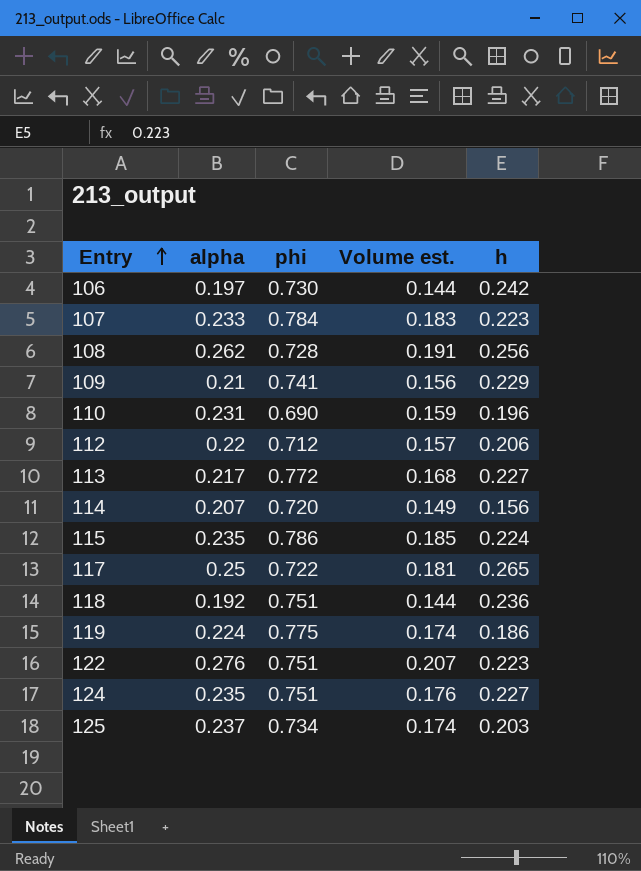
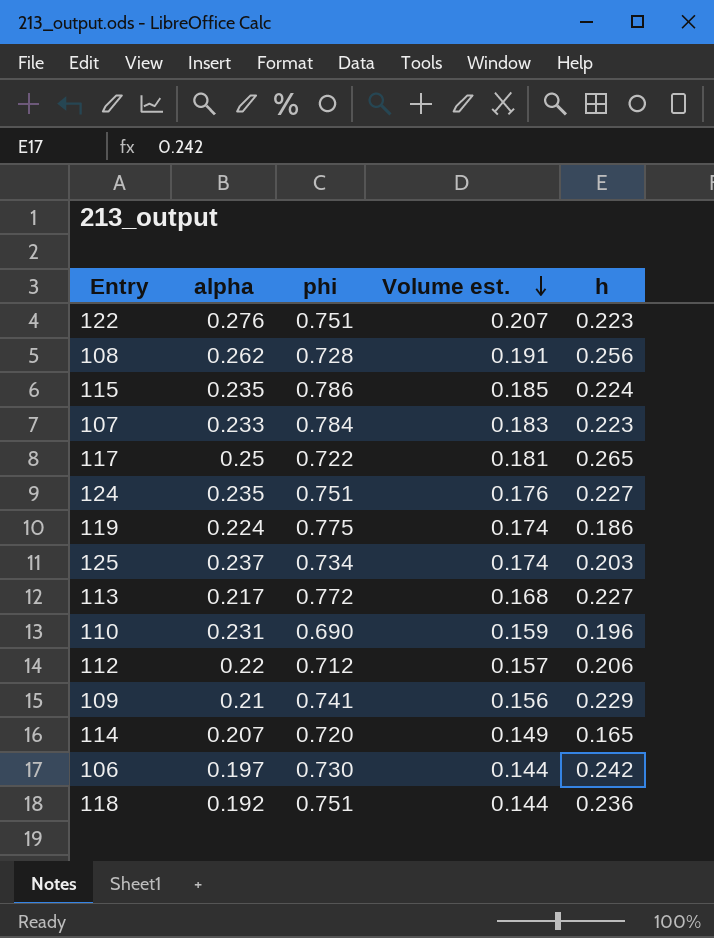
row order: Entry ascending -> Volume est. descending
114 | h: 0.156 -> 0.165

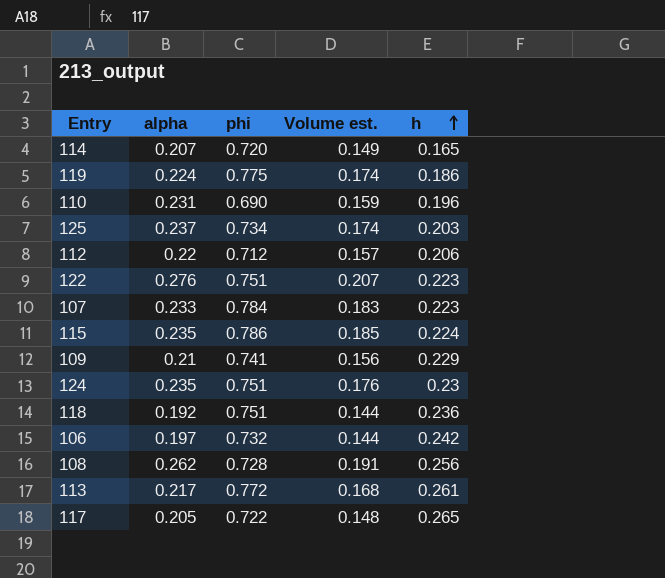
row order: Volume est. descending -> h ascending
124 | h: 0.227 -> 0.23
106 | phi: 0.730 -> 0.732
113 | h: 0.227 -> 0.261
117 | alpha: 0.25 -> 0.205
117 | Volume est.: 0.181 -> 0.148

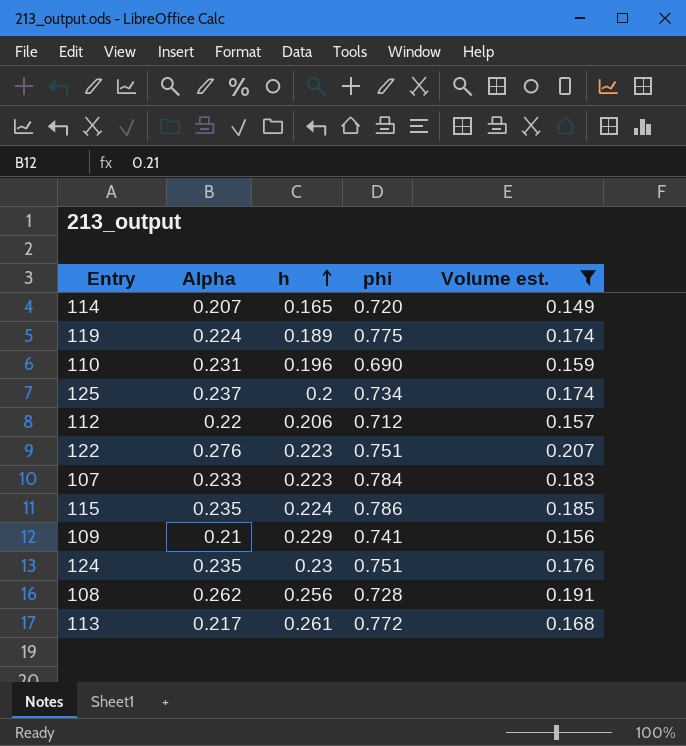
filter: none -> Volume est. >= 0.149
column name: alpha -> Alpha
column h | position: 5 -> 3
119 | h: 0.186 -> 0.189
125 | h: 0.203 -> 0.2

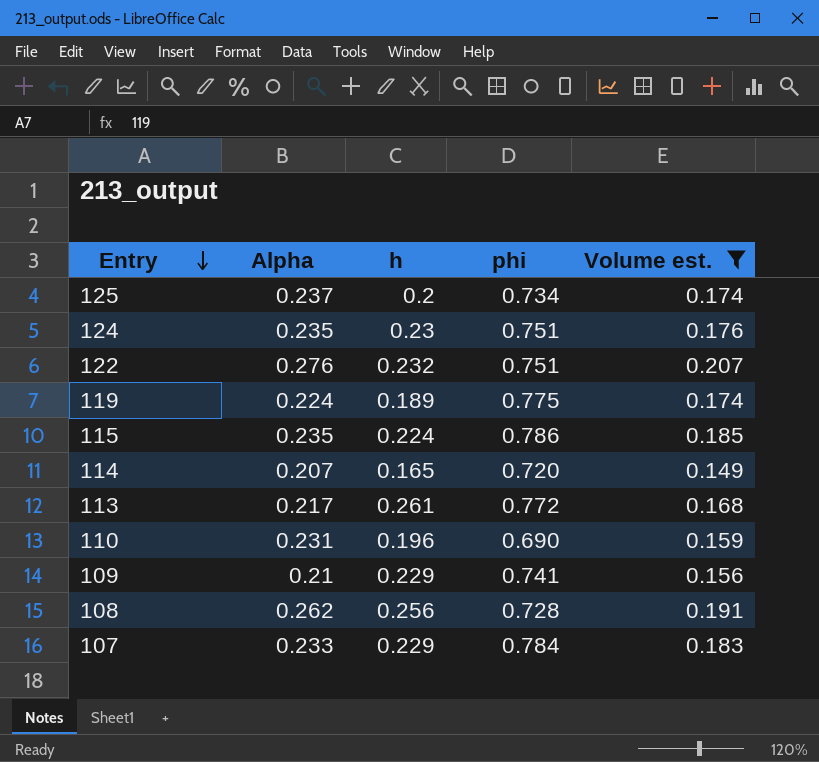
row order: h ascending -> Entry descending
row 112: 0.22 | 0.206 | 0.712 | 0.157 -> none
122 | h: 0.223 -> 0.232
107 | h: 0.223 -> 0.229

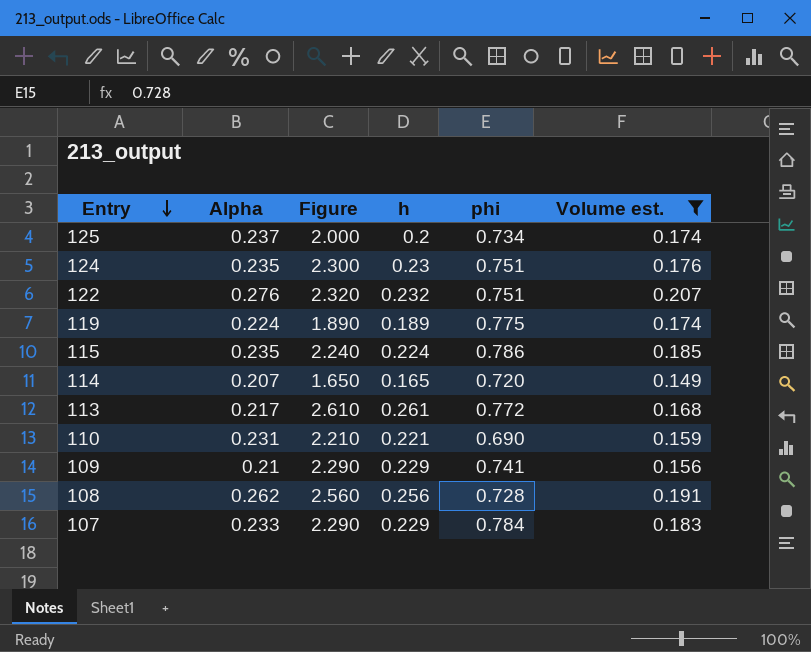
column Figure | formula: none -> [h] * 10
110 | h: 0.196 -> 0.221

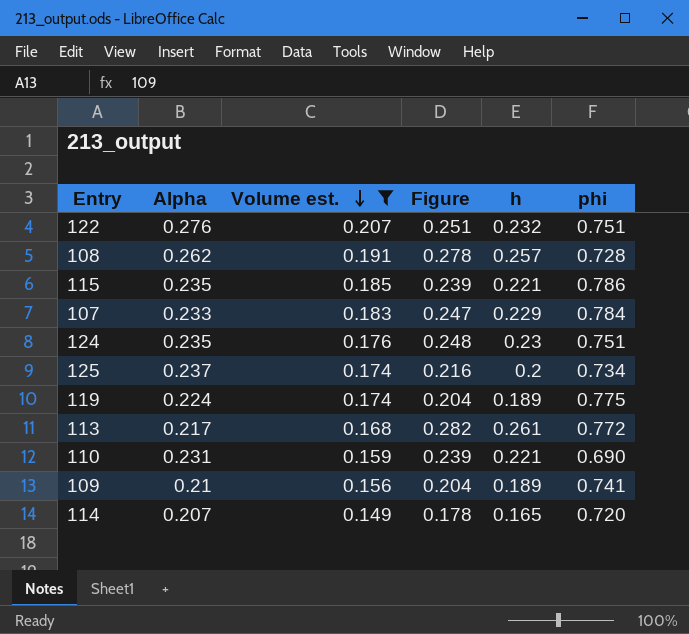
row order: Entry descending -> Volume est. descending
column Volume est. | position: 6 -> 3
column Figure | formula: [h] * 10 -> [h] * 1.08
108 | h: 0.256 -> 0.257
115 | h: 0.224 -> 0.221
109 | h: 0.229 -> 0.189

